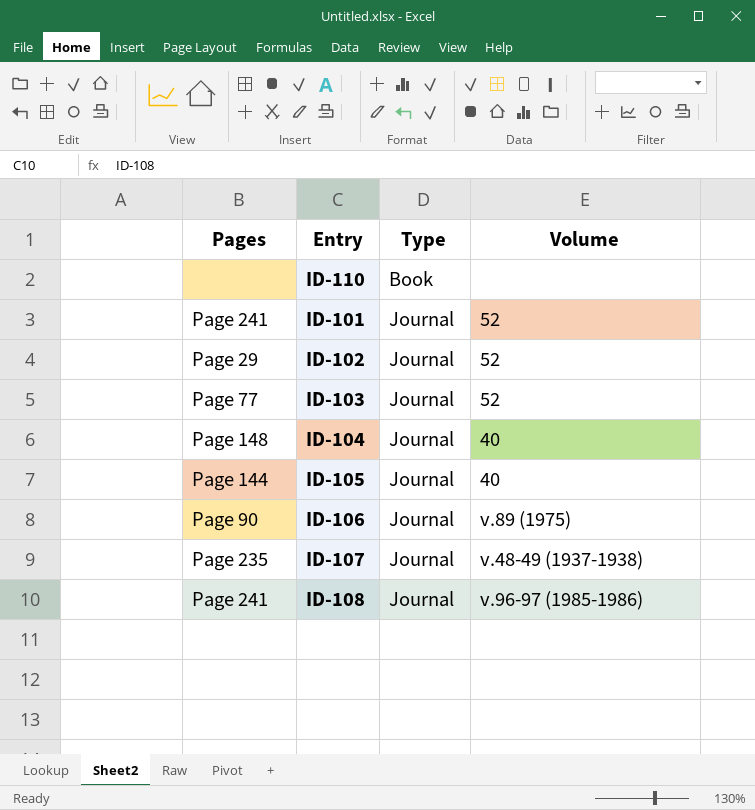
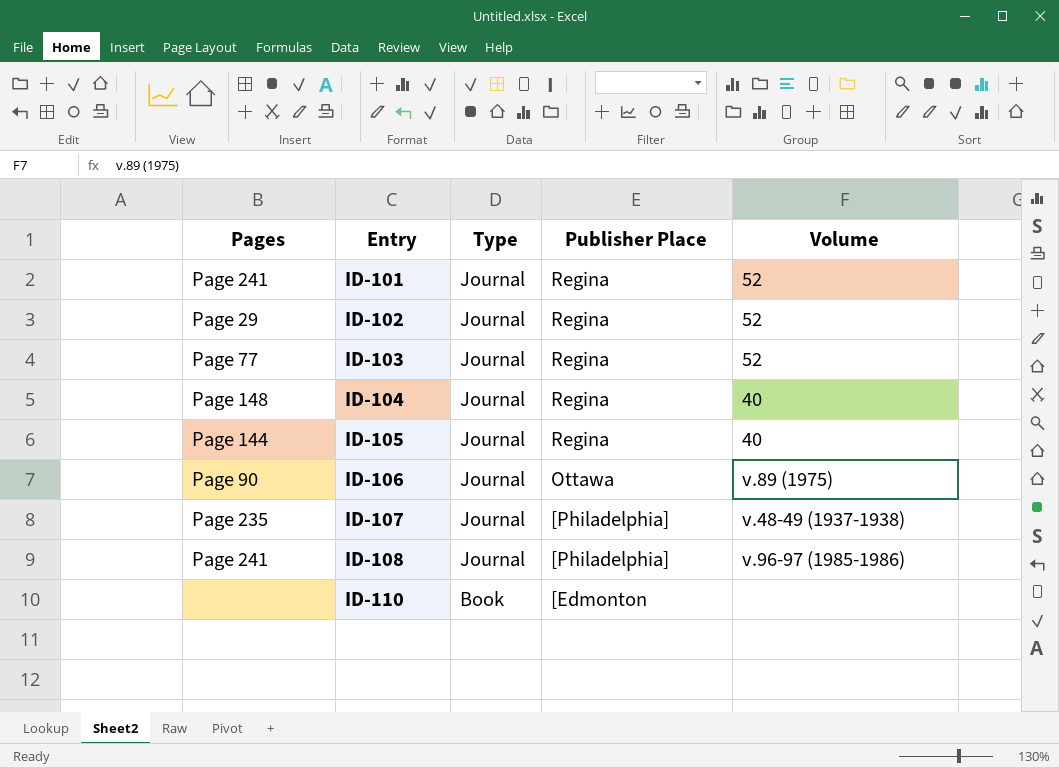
row order: Type ascending -> Entry ascending
column Publisher Place | position: none -> 4

